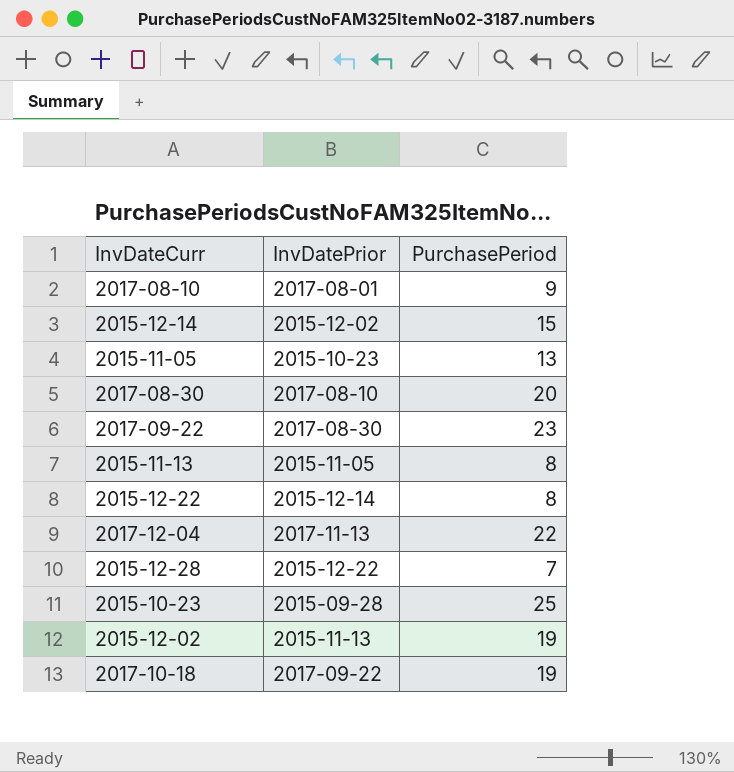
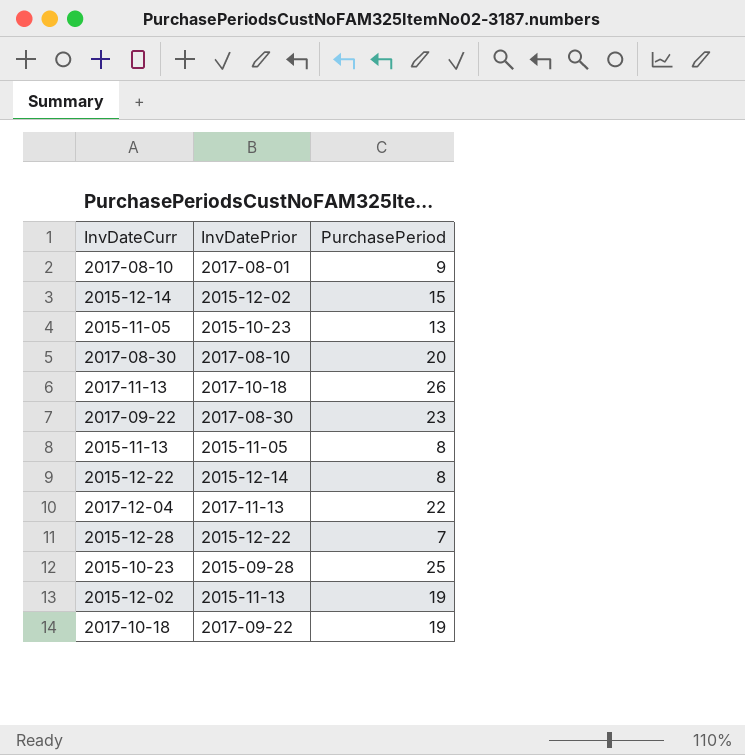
row 2017-11-13: none -> 2017-10-18 | 26

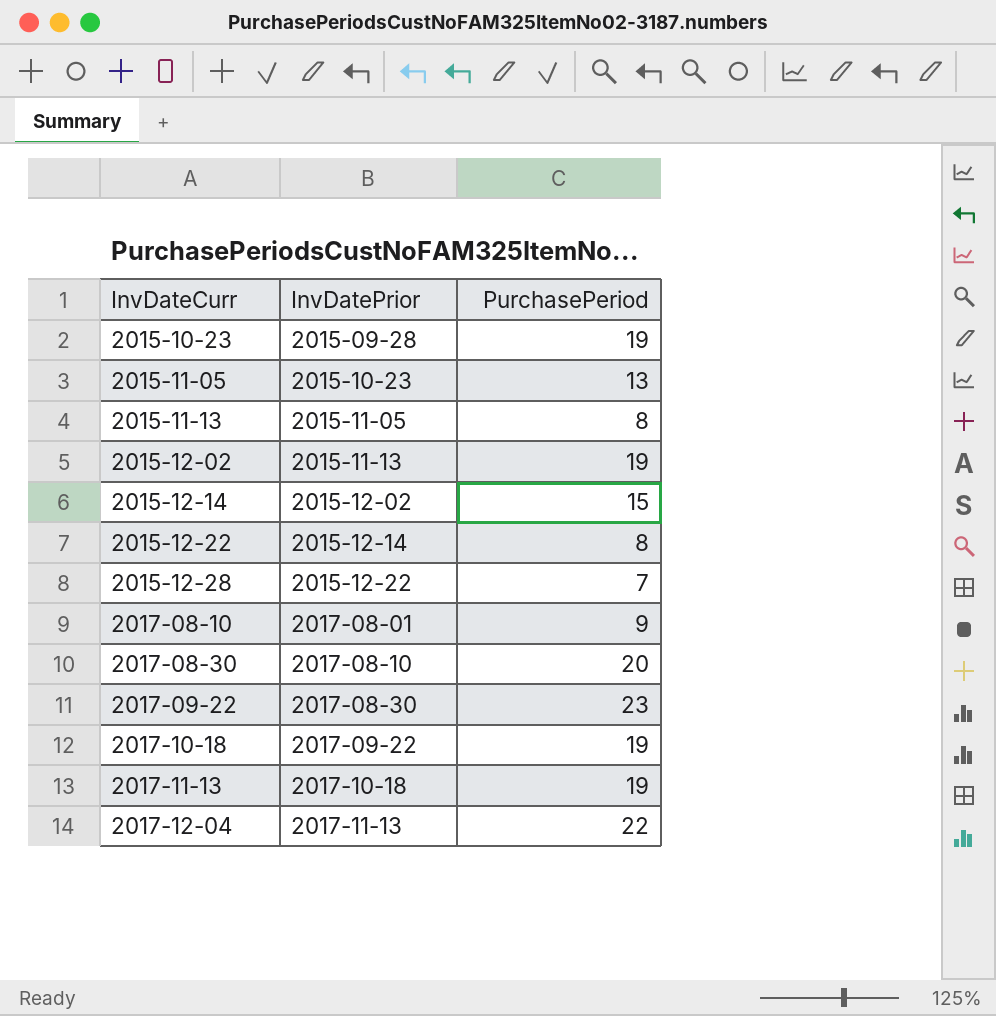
row order: none -> InvDateCurr ascending
2015-10-23 | PurchasePeriod: 25 -> 19
2017-11-13 | PurchasePeriod: 26 -> 19

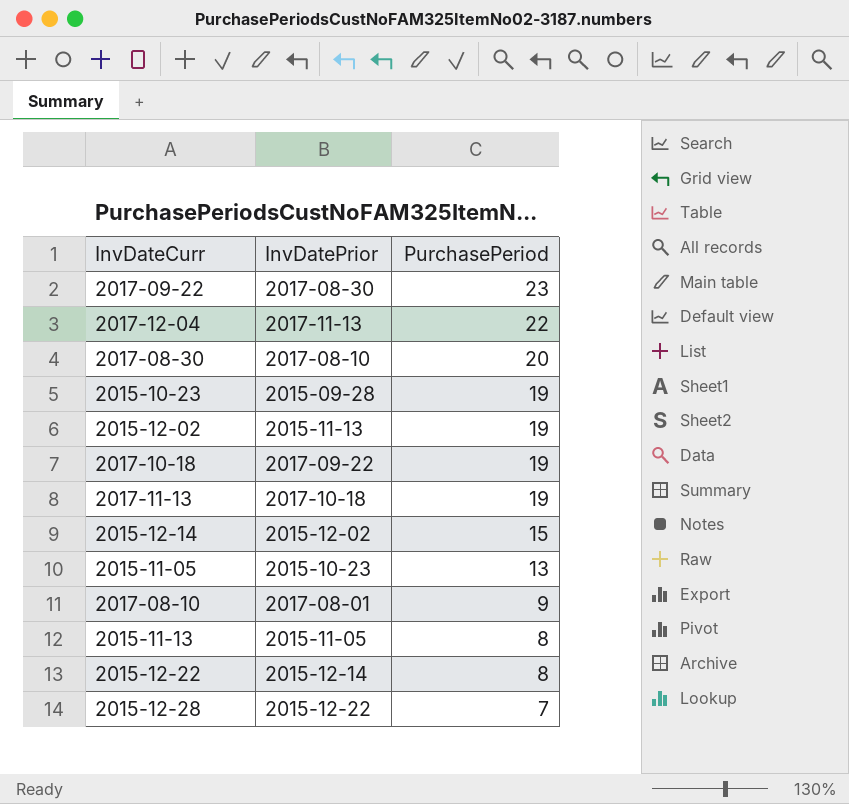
row order: InvDateCurr ascending -> PurchasePeriod descending

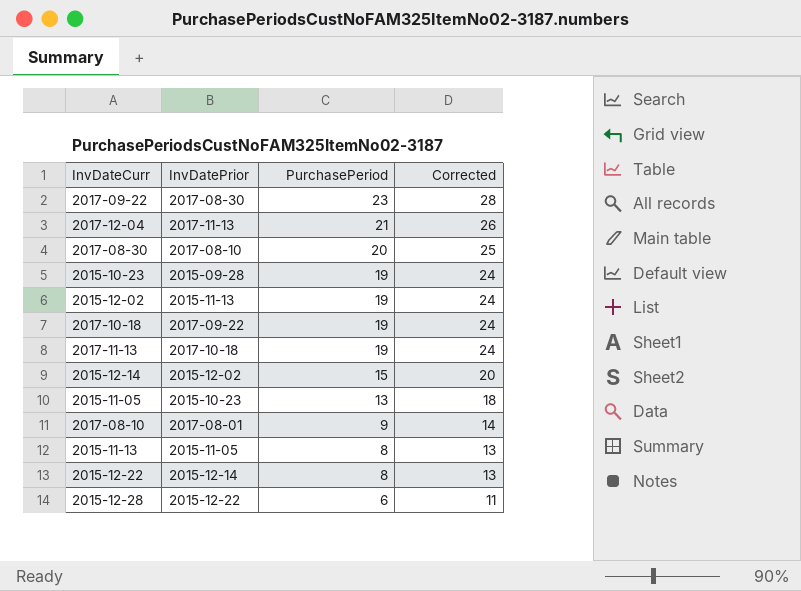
column Corrected | formula: none -> [PurchasePeriod] + 5
2017-12-04 | PurchasePeriod: 22 -> 21
2015-12-28 | PurchasePeriod: 7 -> 6

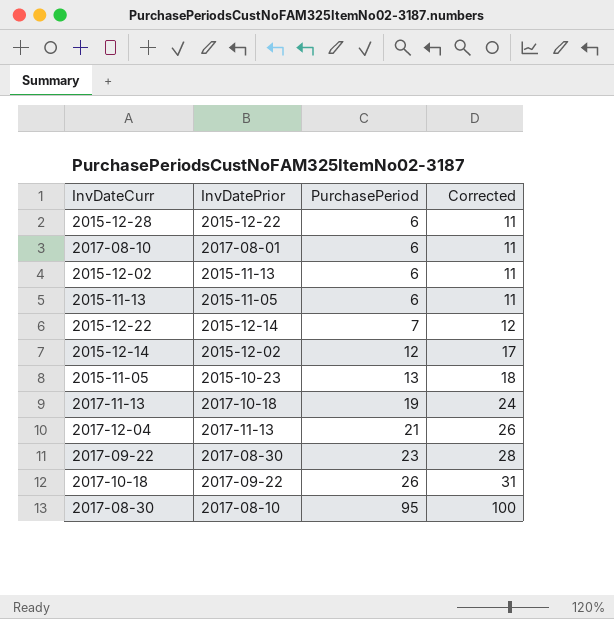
row order: PurchasePeriod descending -> PurchasePeriod ascending
row 2015-10-23: 2015-09-28 | 19 | 24 -> none
2017-08-10 | PurchasePeriod: 9 -> 6
2017-08-10 | Corrected: 14 -> 11
2015-12-02 | PurchasePeriod: 19 -> 6
2015-12-02 | Corrected: 24 -> 11
2015-11-13 | PurchasePeriod: 8 -> 6
2015-11-13 | Corrected: 13 -> 11
2015-12-22 | PurchasePeriod: 8 -> 7
2015-12-22 | Corrected: 13 -> 12
2015-12-14 | PurchasePeriod: 15 -> 12
2015-12-14 | Corrected: 20 -> 17
2017-10-18 | PurchasePeriod: 19 -> 26
2017-10-18 | Corrected: 24 -> 31
2017-08-30 | PurchasePeriod: 20 -> 95
2017-08-30 | Corrected: 25 -> 100

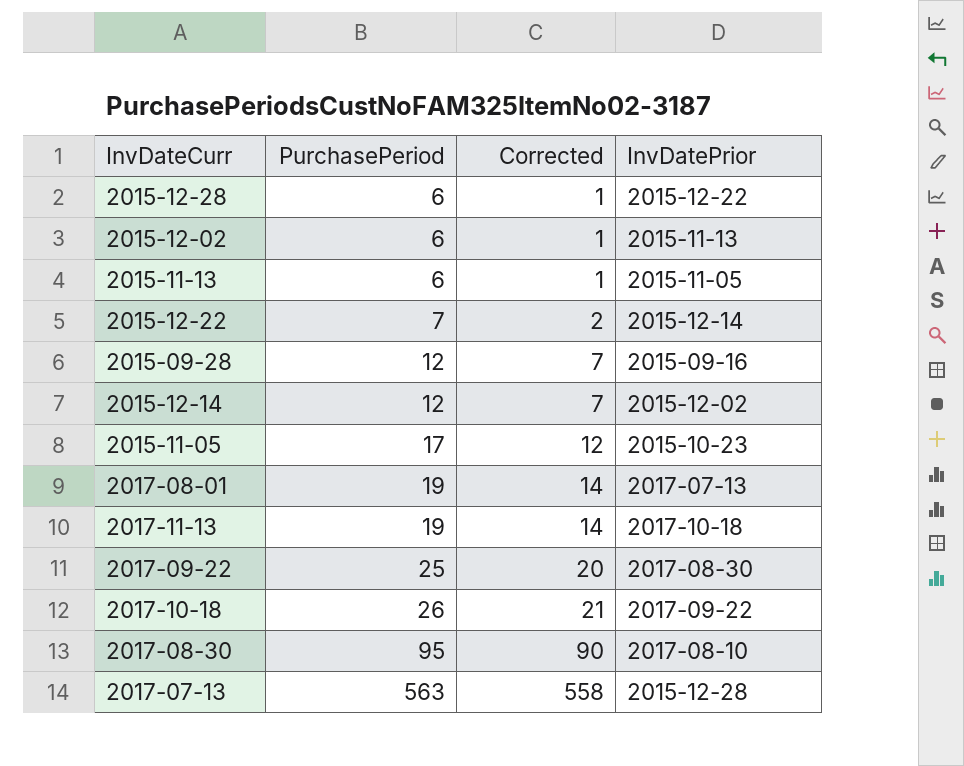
column Corrected | formula: [PurchasePeriod] + 5 -> [PurchasePeriod] - 5
column InvDatePrior | position: 2 -> 4
row 2017-08-10: 2017-08-01 | 6 | 11 -> none
row 2017-12-04: 2017-11-13 | 21 | 26 -> none
row 2015-09-28: none -> 12 | 7 | 2015-09-16
2015-11-05 | PurchasePeriod: 13 -> 17
row 2017-08-01: none -> 19 | 14 | 2017-07-13
2017-09-22 | PurchasePeriod: 23 -> 25
row 2017-07-13: none -> 563 | 558 | 2015-12-28

